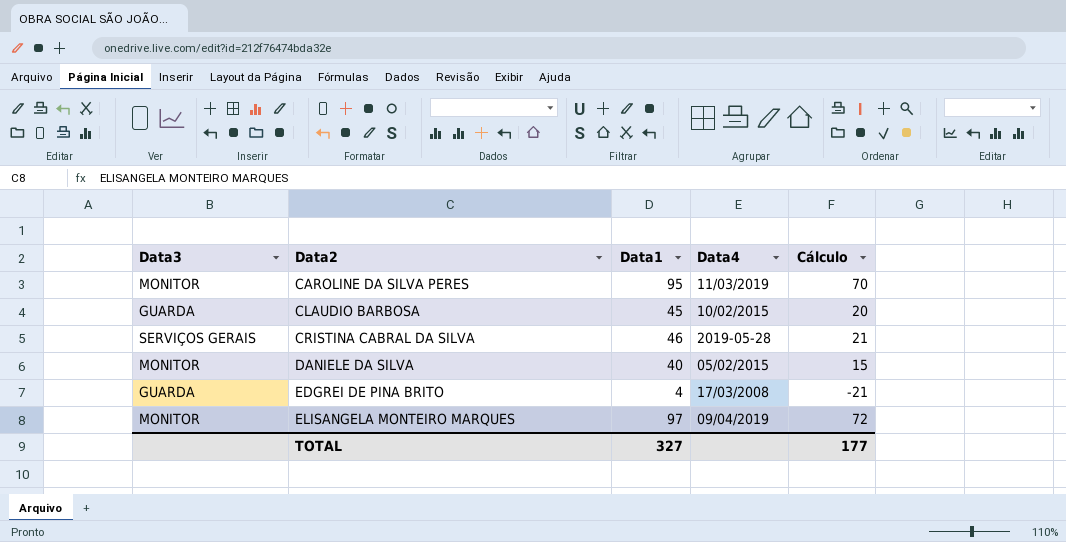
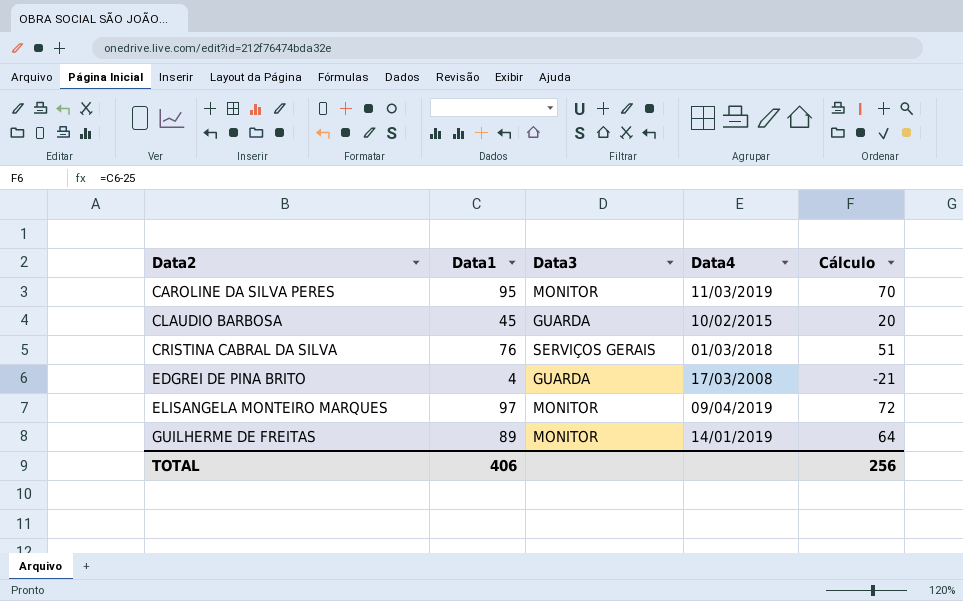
column Data3 | position: 1 -> 3
row DANIELE DA SILVA: MONITOR | 40 | 05/02/2015 | 15 -> none
CRISTINA CABRAL DA SILVA | Data1: 46 -> 76
CRISTINA CABRAL DA SILVA | Data4: 2019-05-28 -> 01/03/2018
CRISTINA CABRAL DA SILVA | Cálculo: 21 -> 51
row GUILHERME DE FREITAS: none -> 89 | MONITOR | 14/01/2019 | 64
TOTAL | Data1: 327 -> 406
TOTAL | Cálculo: 177 -> 256

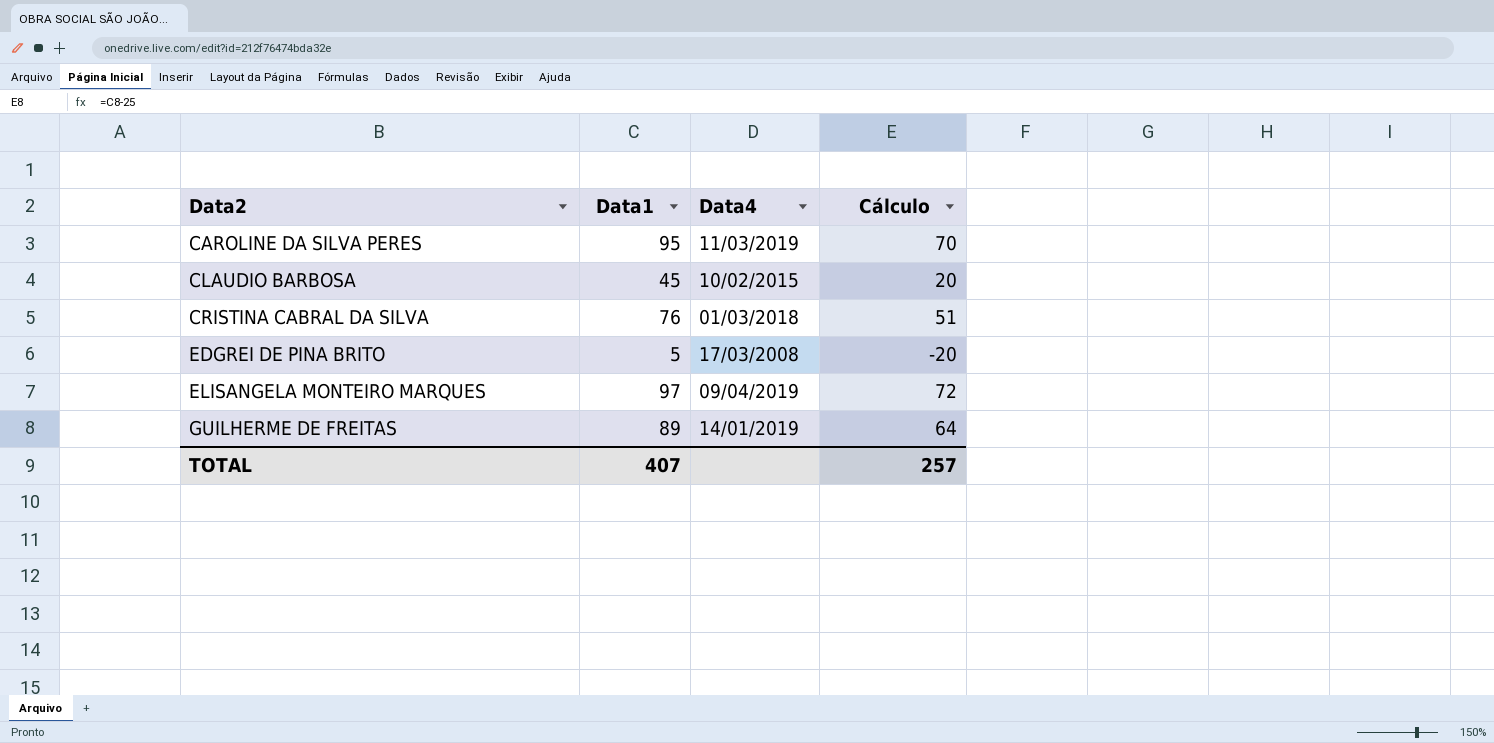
column Data3 | position: 3 -> none
EDGREI DE PINA BRITO | Data1: 4 -> 5
EDGREI DE PINA BRITO | Cálculo: -21 -> -20
TOTAL | Data1: 406 -> 407
TOTAL | Cálculo: 256 -> 257

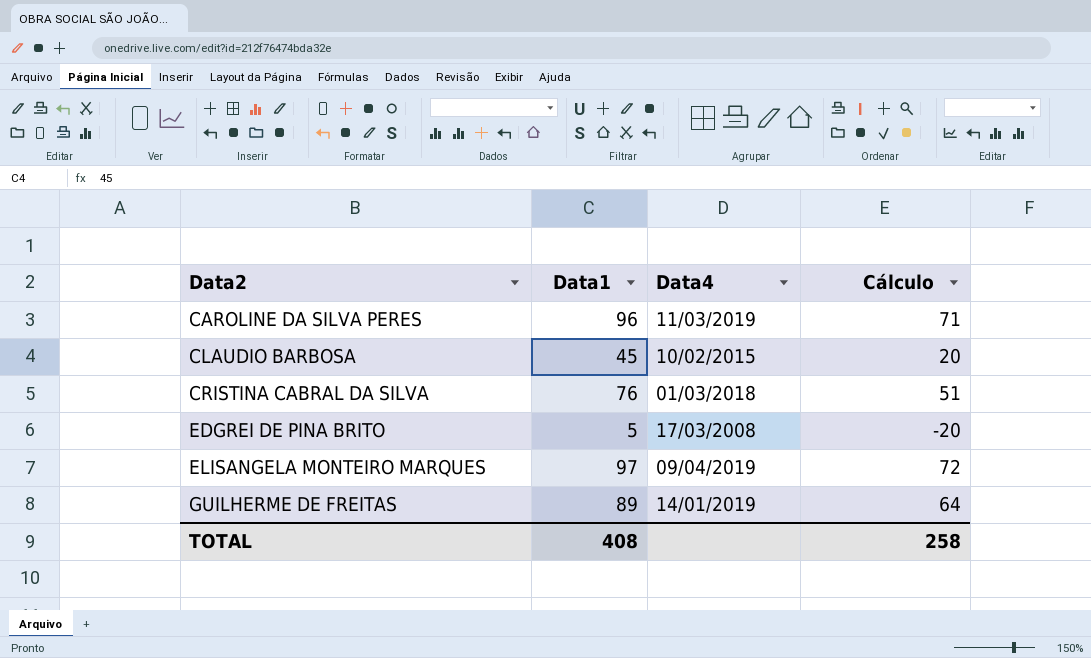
CAROLINE DA SILVA PERES | Data1: 95 -> 96
CAROLINE DA SILVA PERES | Cálculo: 70 -> 71
TOTAL | Data1: 407 -> 408
TOTAL | Cálculo: 257 -> 258

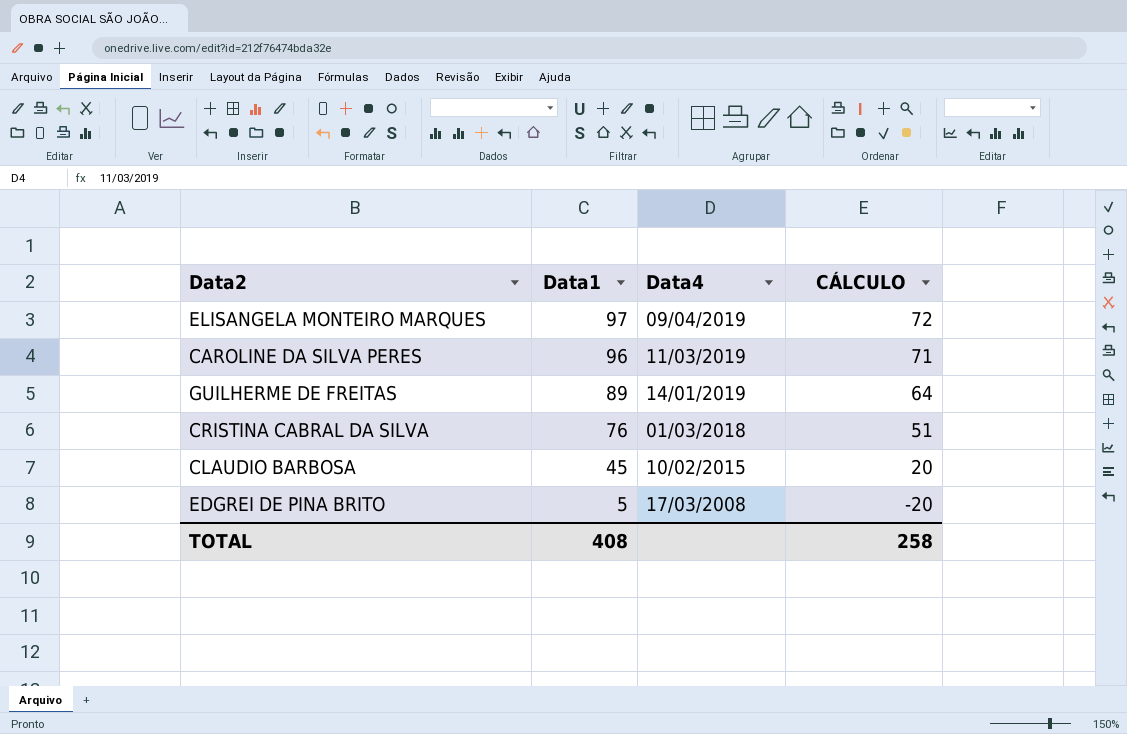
row order: Data2 ascending -> Data1 descending
column name: Cálculo -> CÁLCULO

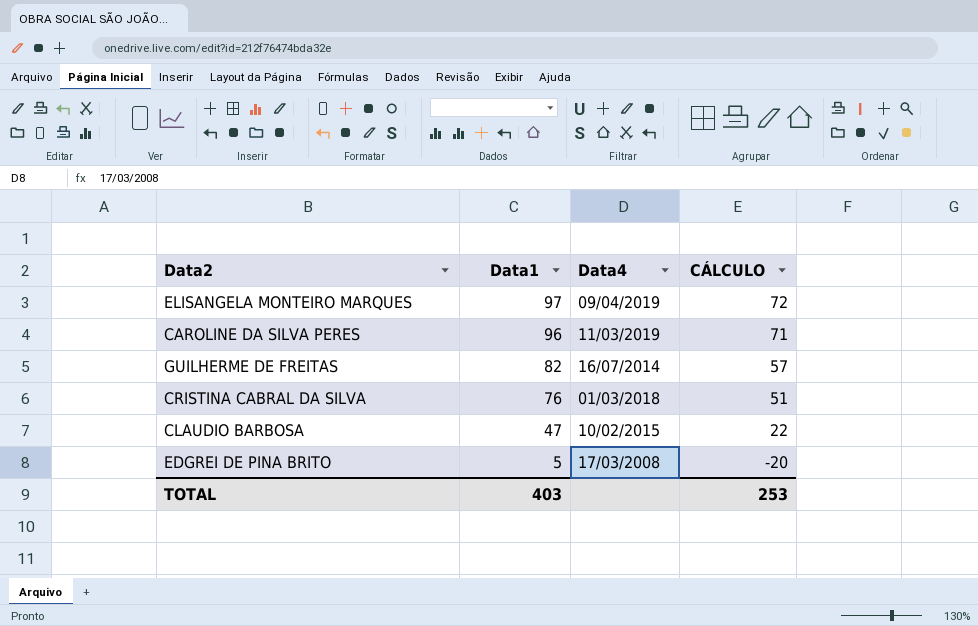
GUILHERME DE FREITAS | Data1: 89 -> 82
GUILHERME DE FREITAS | Data4: 14/01/2019 -> 16/07/2014
GUILHERME DE FREITAS | CÁLCULO: 64 -> 57
CLAUDIO BARBOSA | Data1: 45 -> 47
CLAUDIO BARBOSA | CÁLCULO: 20 -> 22
TOTAL | Data1: 408 -> 403
TOTAL | CÁLCULO: 258 -> 253

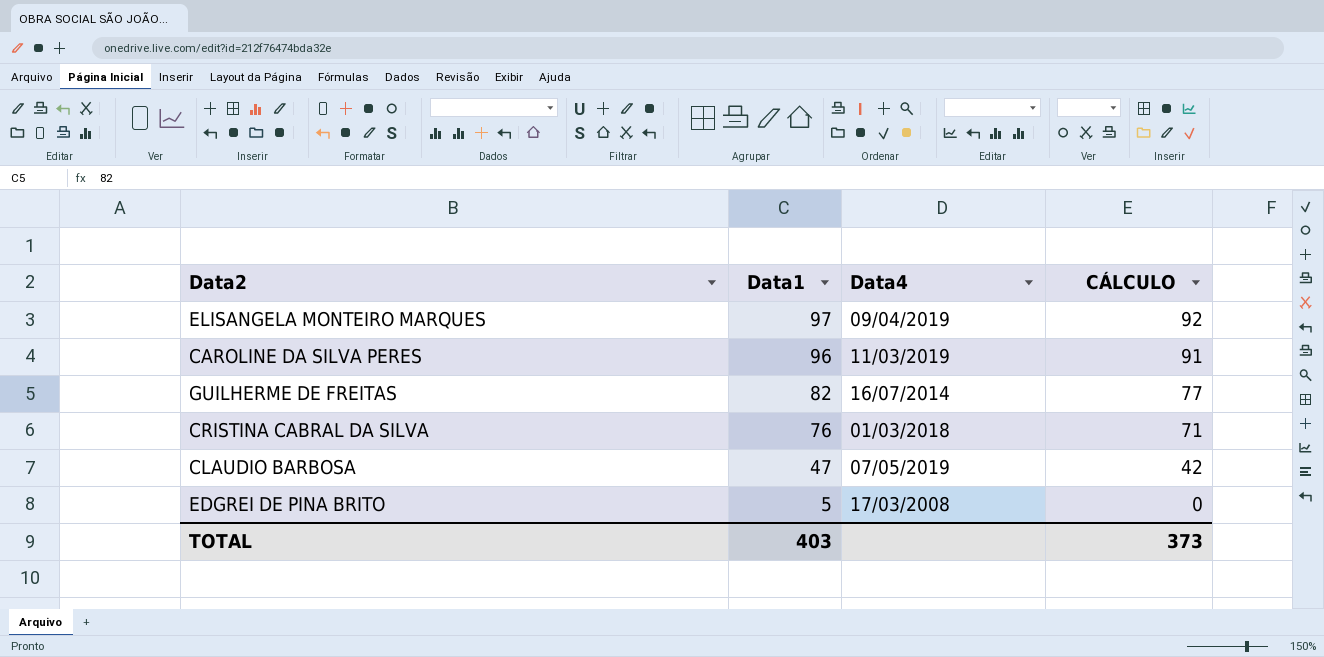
column CÁLCULO | formula: [Data1] - 25 -> [Data1] - 5
CLAUDIO BARBOSA | Data4: 10/02/2015 -> 07/05/2019
TOTAL | CÁLCULO: 253 -> 373

